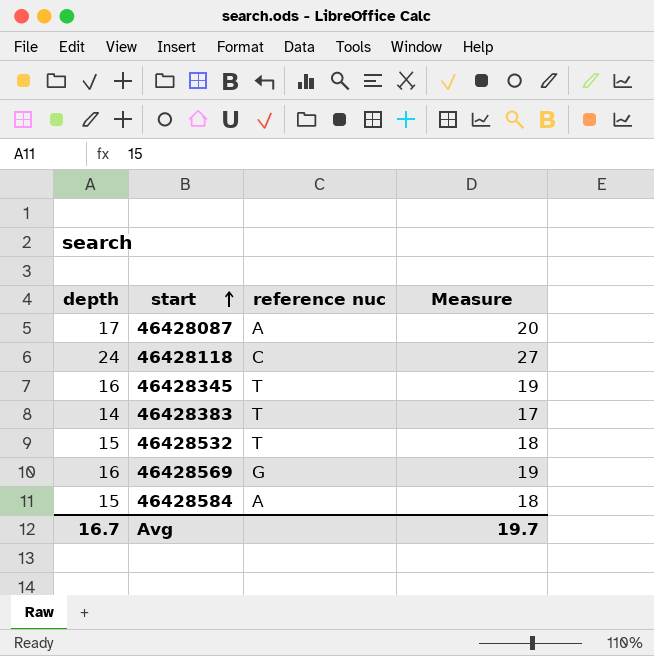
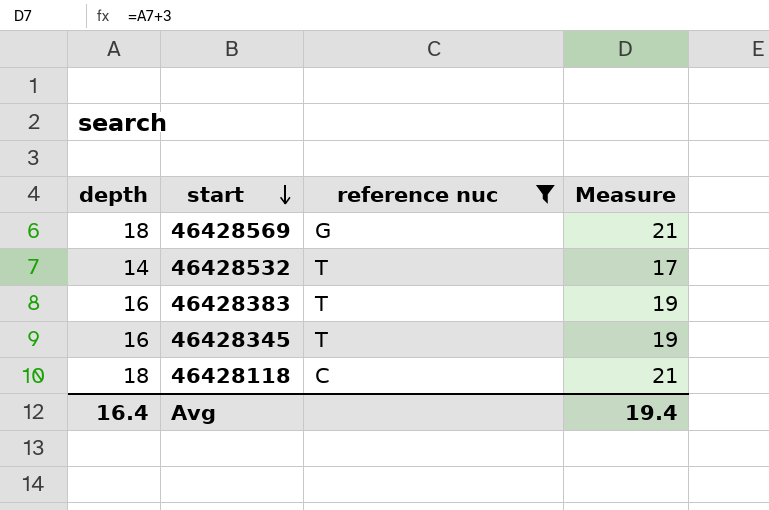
filter: none -> reference nuc != A
row order: start ascending -> start descending
46428569 | depth: 16 -> 18
46428569 | Measure: 19 -> 21
46428532 | depth: 15 -> 14
46428532 | Measure: 18 -> 17
46428383 | depth: 14 -> 16
46428383 | Measure: 17 -> 19
46428118 | depth: 24 -> 18
46428118 | Measure: 27 -> 21
Avg | depth: 16.7 -> 16.4
Avg | Measure: 19.7 -> 19.4

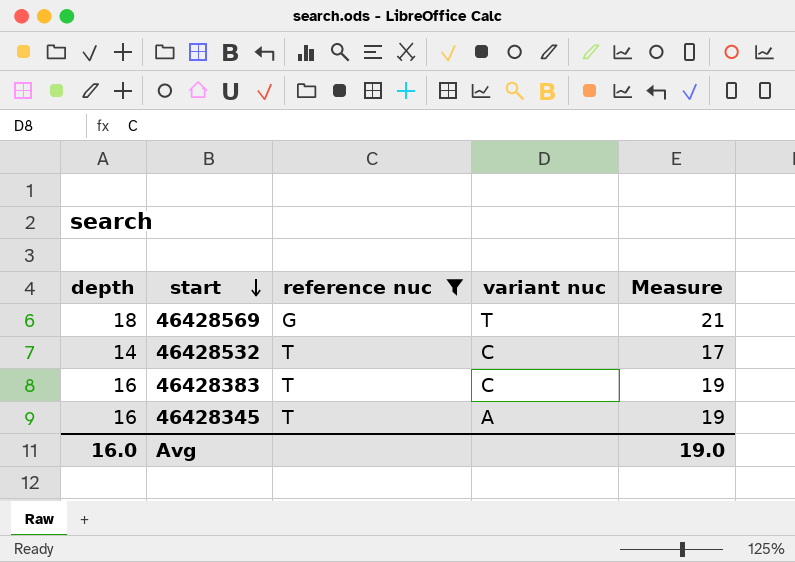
column variant nuc | position: none -> 4
row 46428118: 18 | C | 21 -> none
Avg | depth: 16.4 -> 16.0
Avg | Measure: 19.4 -> 19.0

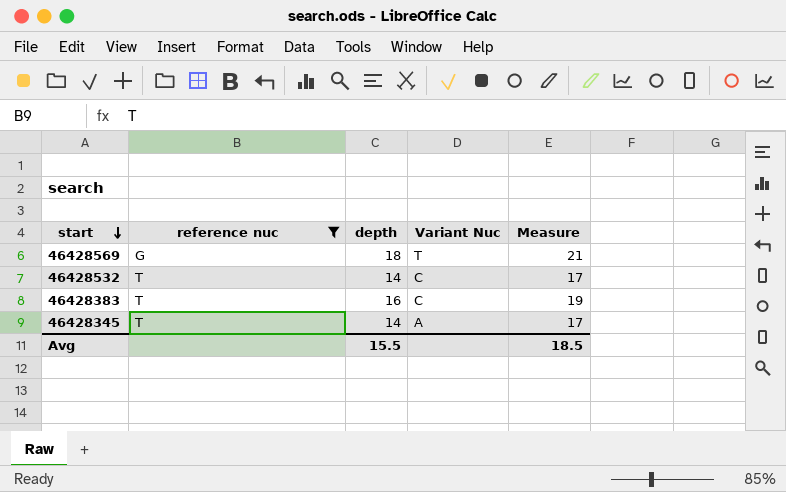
column depth | position: 1 -> 3
column name: variant nuc -> Variant Nuc
46428345 | depth: 16 -> 14
46428345 | Measure: 19 -> 17
Avg | depth: 16.0 -> 15.5
Avg | Measure: 19.0 -> 18.5

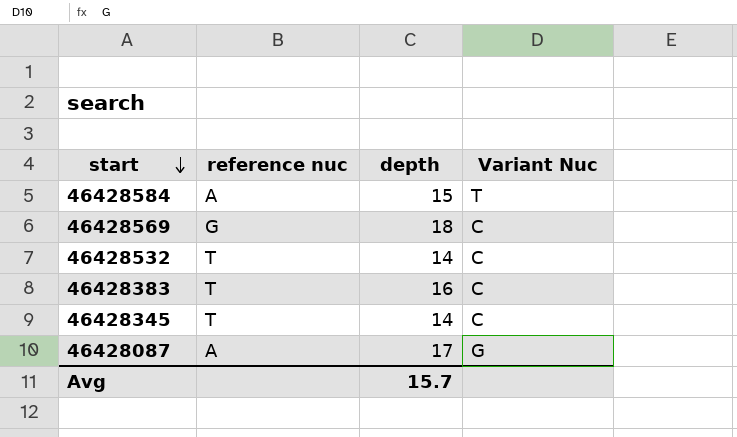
filter: reference nuc != A -> none
column Measure | formula: [depth] + 3 -> none
46428569 | Variant Nuc: T -> C
46428345 | Variant Nuc: A -> C
Avg | depth: 15.5 -> 15.7

